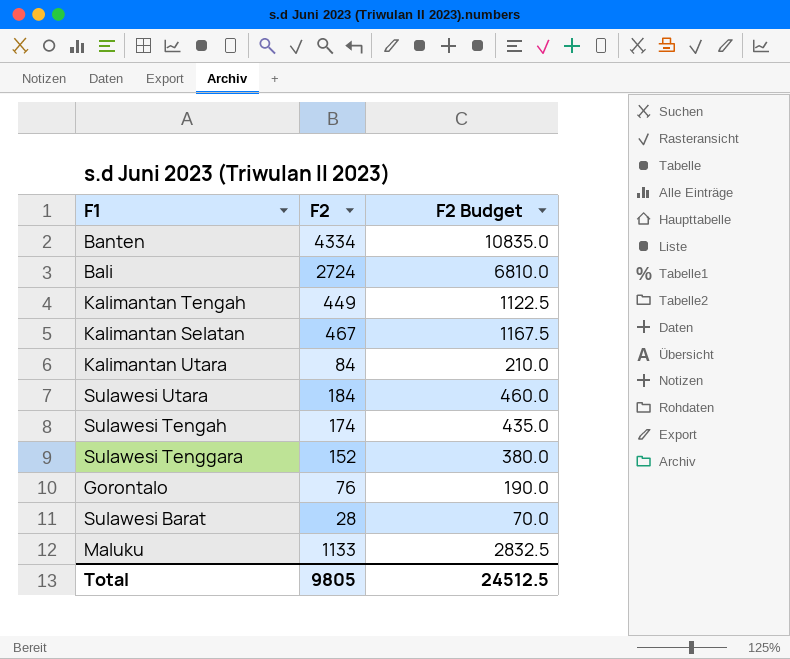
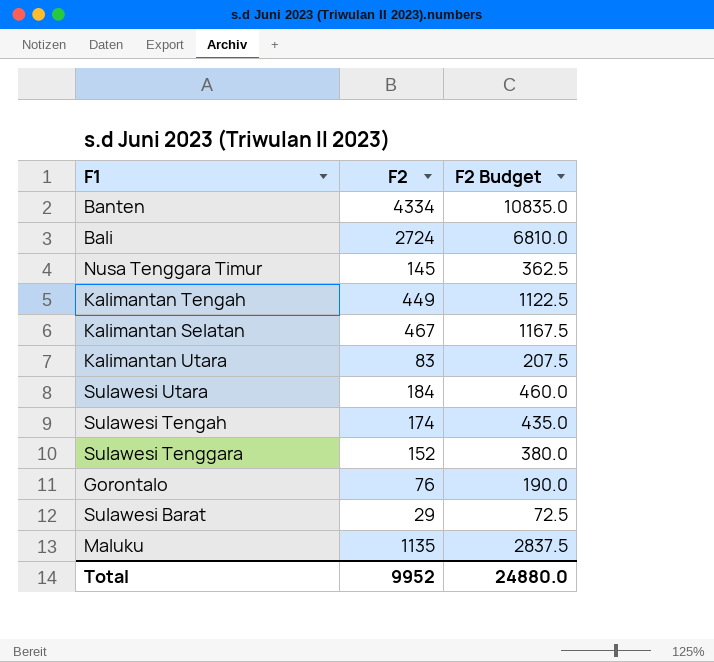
row Nusa Tenggara Timur: none -> 145 | 362.5
Kalimantan Utara | F2: 84 -> 83
Kalimantan Utara | F2 Budget: 210.0 -> 207.5
Sulawesi Barat | F2: 28 -> 29
Sulawesi Barat | F2 Budget: 70.0 -> 72.5
Maluku | F2: 1133 -> 1135
Maluku | F2 Budget: 2832.5 -> 2837.5
Total | F2: 9805 -> 9952
Total | F2 Budget: 24512.5 -> 24880.0

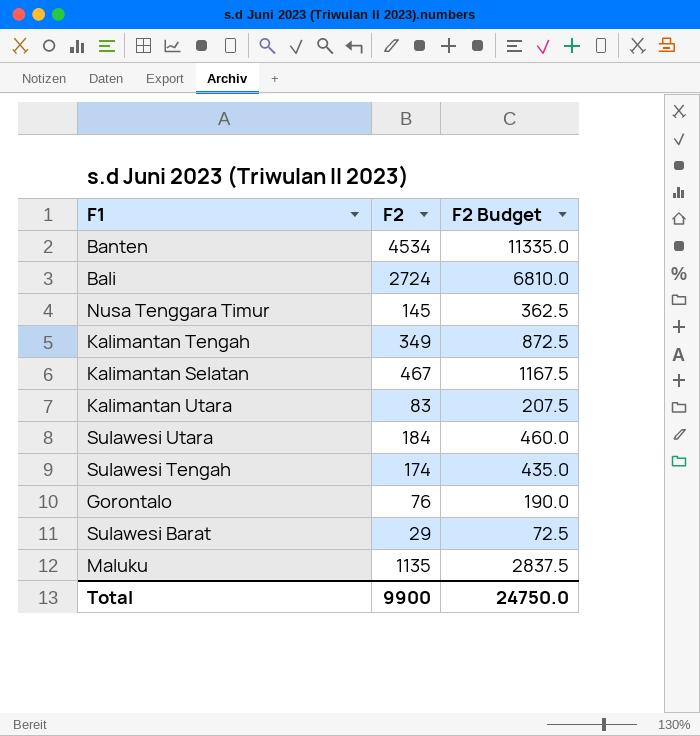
row Sulawesi Tenggara: 152 | 380.0 -> none
Banten | F2: 4334 -> 4534
Banten | F2 Budget: 10835.0 -> 11335.0
Kalimantan Tengah | F2: 449 -> 349
Kalimantan Tengah | F2 Budget: 1122.5 -> 872.5
Total | F2: 9952 -> 9900
Total | F2 Budget: 24880.0 -> 24750.0

